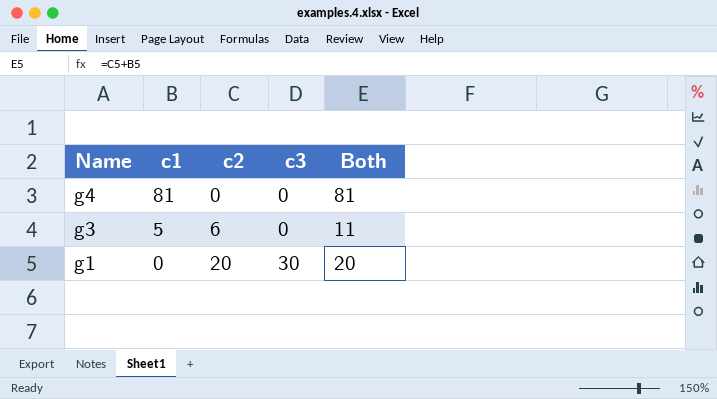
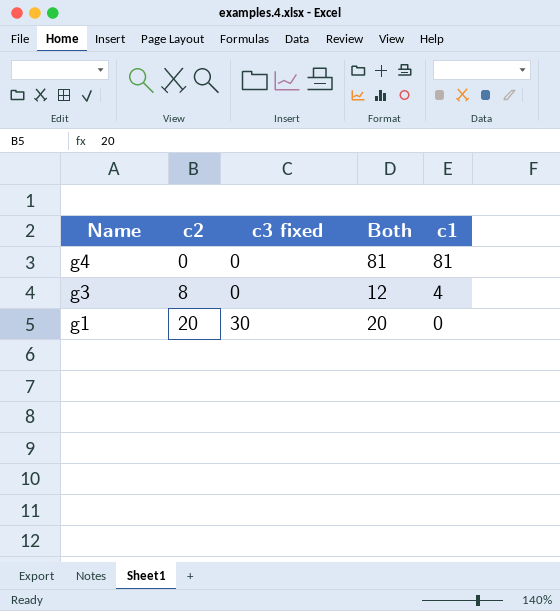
column name: c3 -> c3 fixed
column c1 | position: 2 -> 5
g3 | c2: 6 -> 8
g3 | Both: 11 -> 12
g3 | c1: 5 -> 4

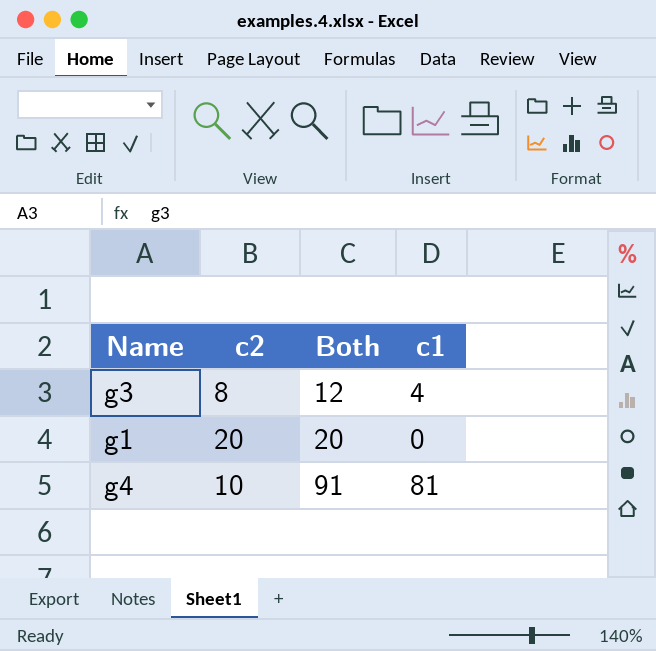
row order: Name descending -> Both ascending
column c3 fixed | position: 3 -> none
g4 | c2: 0 -> 10
g4 | Both: 81 -> 91

